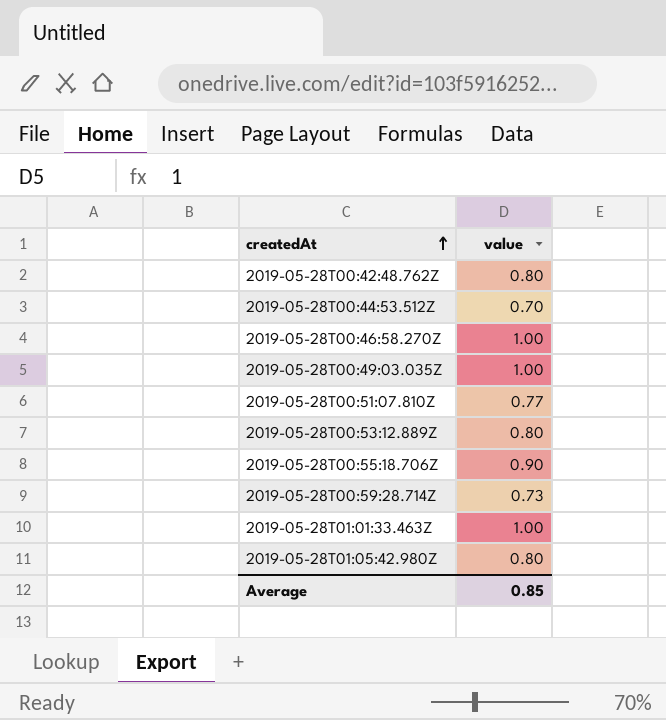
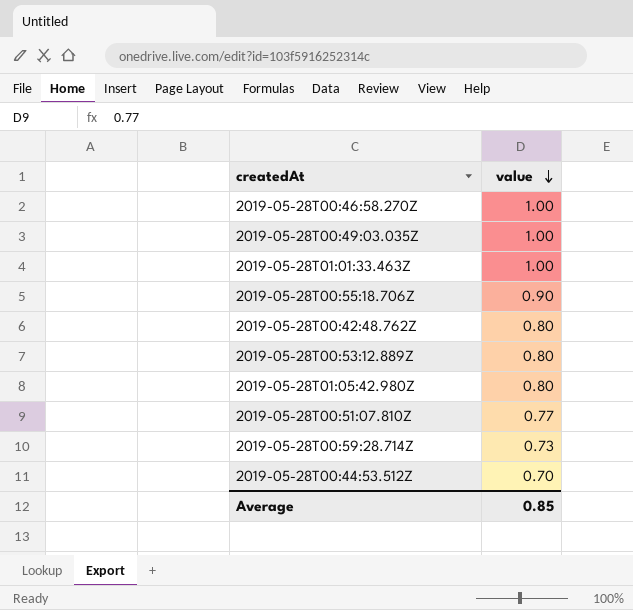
row order: createdAt ascending -> value descending

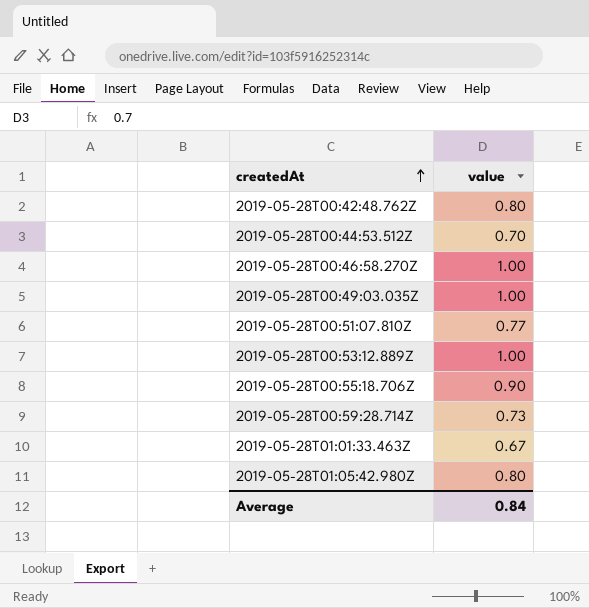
row order: value descending -> createdAt ascending
2019-05-28T00:53:12.889Z | value: 0.80 -> 1.00
2019-05-28T01:01:33.463Z | value: 1.00 -> 0.67
Average | value: 0.85 -> 0.84

